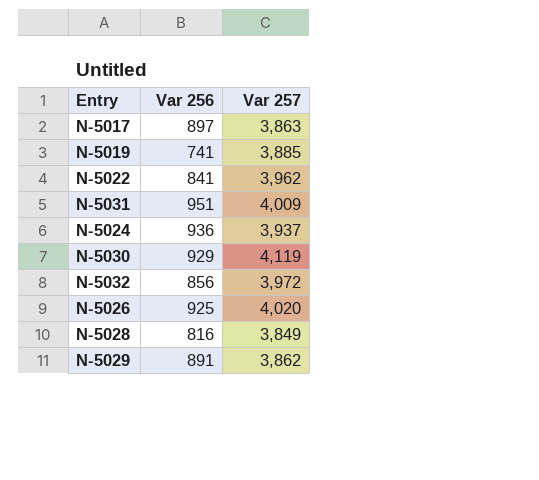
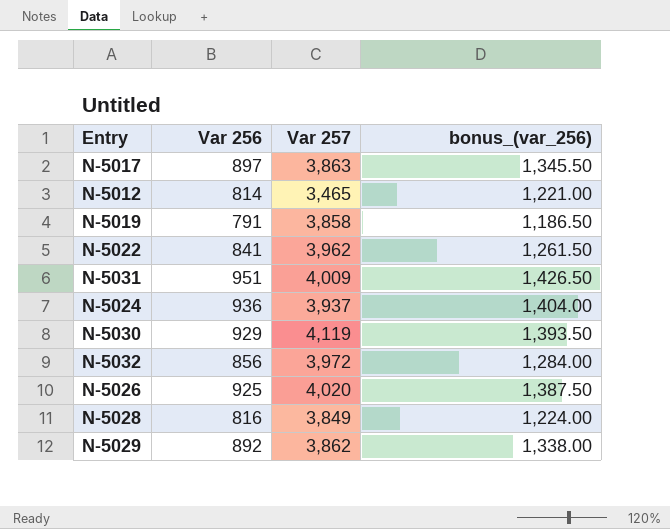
column bonus_(var_256) | formula: none -> [Var 256] * 1.5
row N-5012: none -> 814 | 3,465 | 1,221.00
N-5019 | Var 256: 741 -> 791
N-5019 | Var 257: 3,885 -> 3,858
N-5029 | Var 256: 891 -> 892

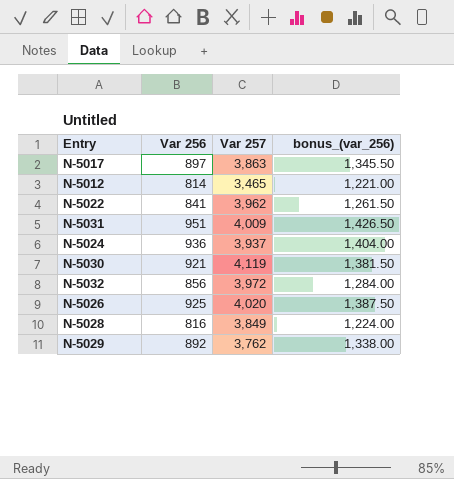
row N-5019: 791 | 3,858 | 1,186.50 -> none
N-5030 | Var 256: 929 -> 921
N-5030 | bonus_(var_256): 1,393.50 -> 1,381.50
N-5029 | Var 257: 3,862 -> 3,762

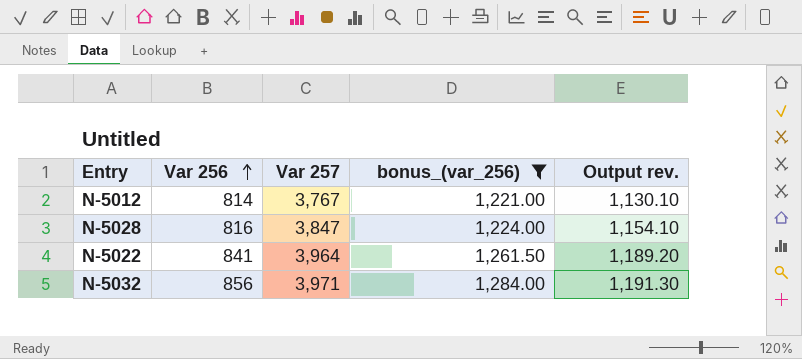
filter: none -> bonus_(var_256) <= 1,284.00
row order: none -> Var 256 ascending
column Output rev. | formula: none -> [Var 257] * 0.3
N-5012 | Var 257: 3,465 -> 3,767
N-5028 | Var 257: 3,849 -> 3,847
N-5022 | Var 257: 3,962 -> 3,964
N-5032 | Var 257: 3,972 -> 3,971

